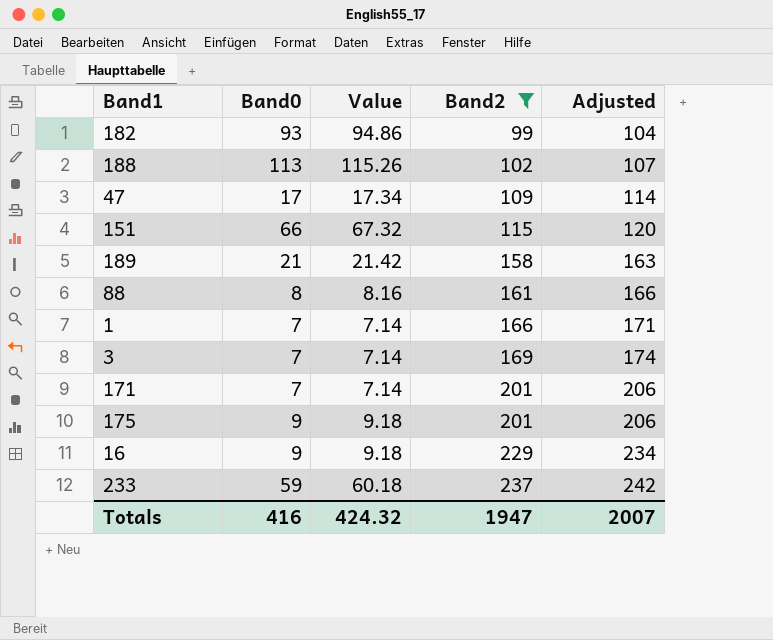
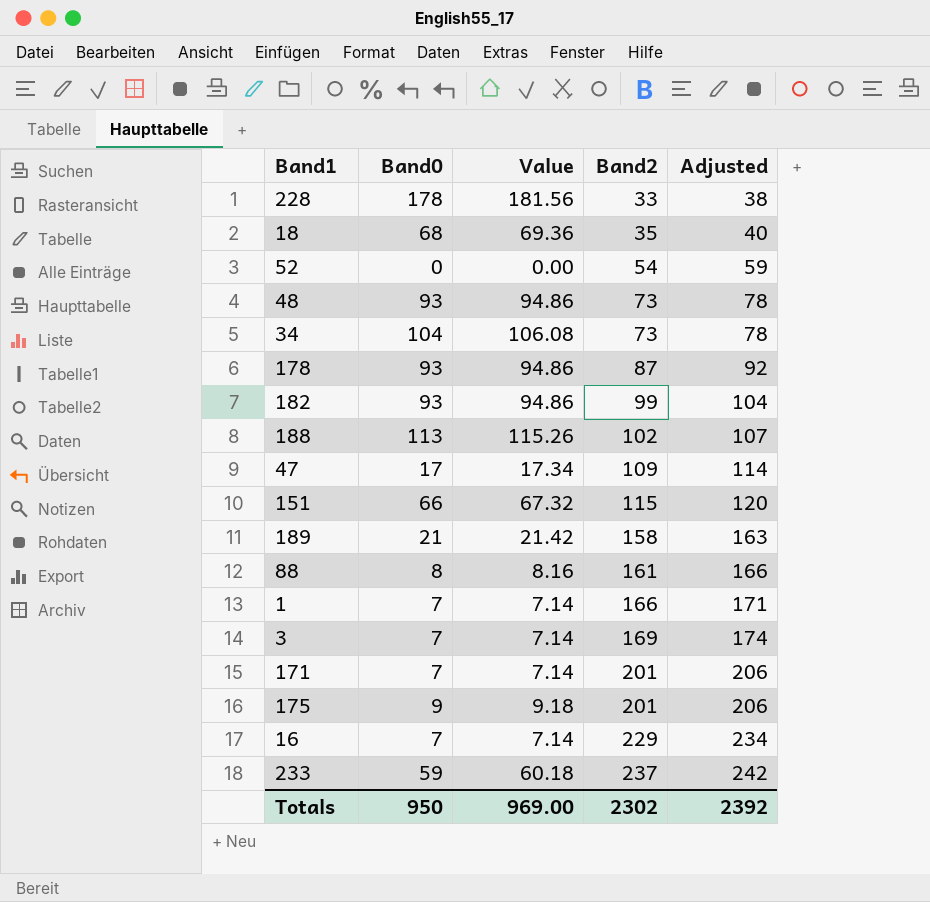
filter: Band2 >= 99 -> none
16 | Band0: 9 -> 7
16 | Value: 9.18 -> 7.14
Totals | Band0: 416 -> 950
Totals | Value: 424.32 -> 969.00
Totals | Band2: 1947 -> 2302
Totals | Adjusted: 2007 -> 2392

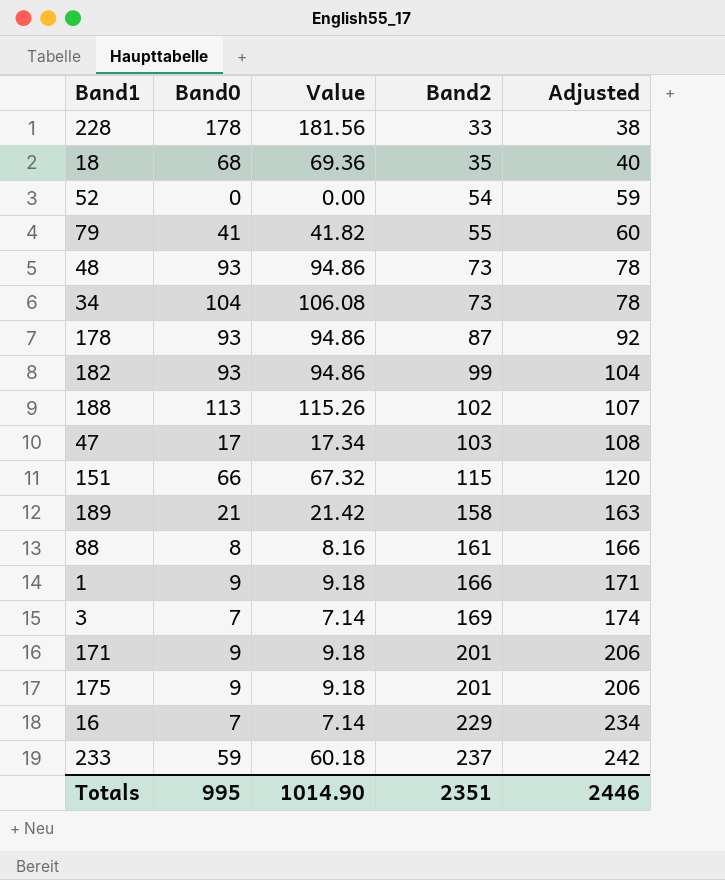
row 79: none -> 41 | 41.82 | 55 | 60
47 | Band2: 109 -> 103
47 | Adjusted: 114 -> 108
1 | Band0: 7 -> 9
1 | Value: 7.14 -> 9.18
171 | Band0: 7 -> 9
171 | Value: 7.14 -> 9.18
Totals | Band0: 950 -> 995
Totals | Value: 969.00 -> 1014.90
Totals | Band2: 2302 -> 2351
Totals | Adjusted: 2392 -> 2446

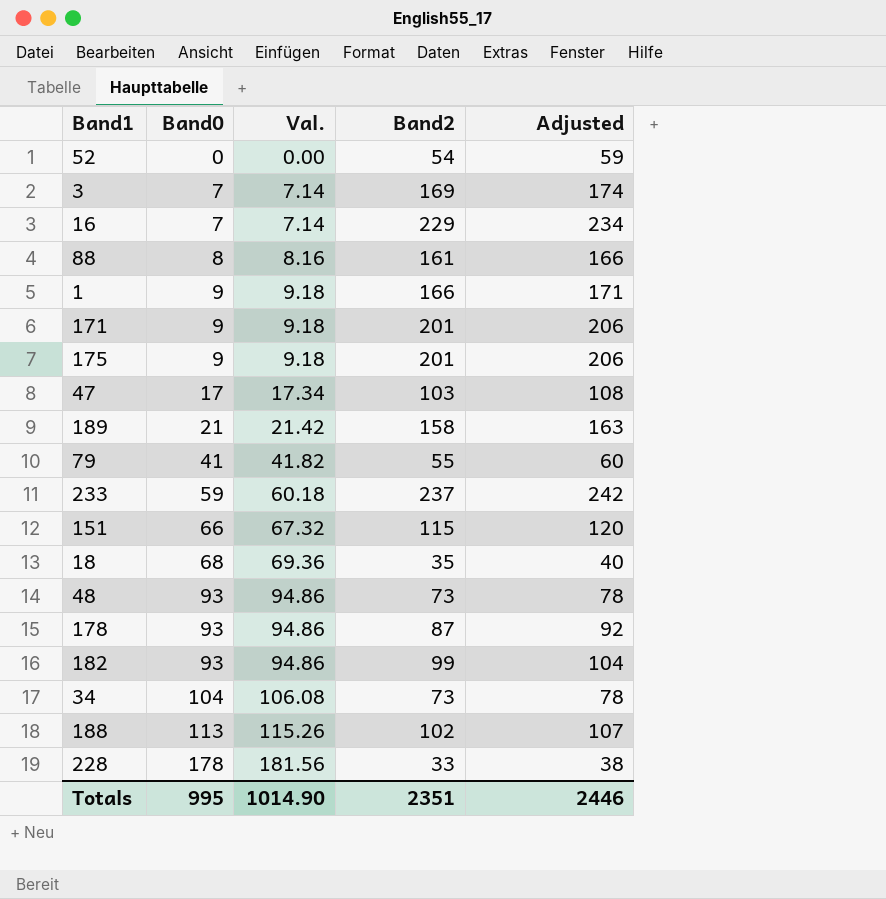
row order: Band2 ascending -> Band0 ascending
column name: Value -> Val.

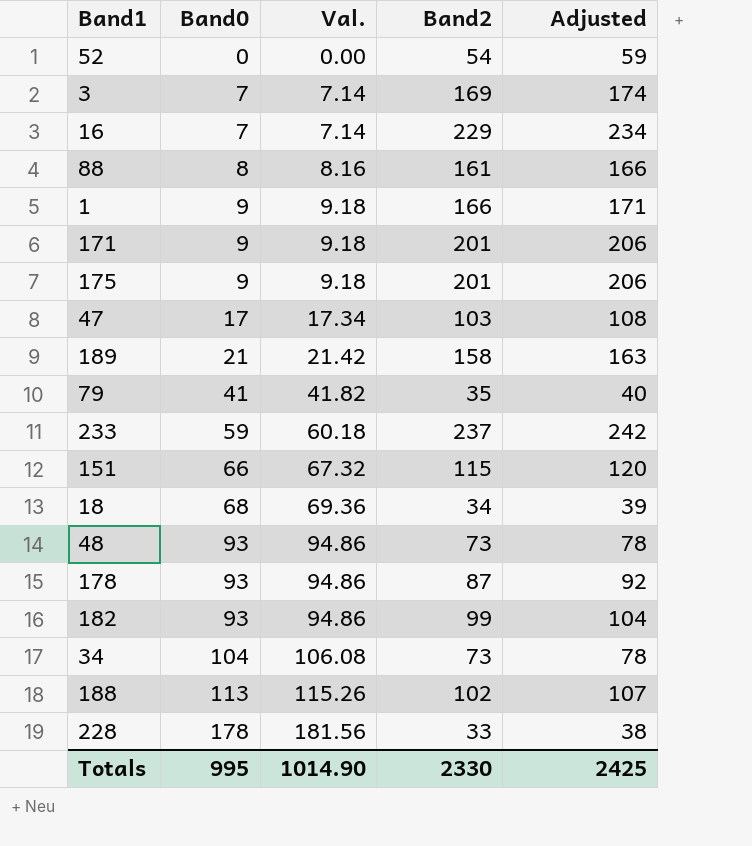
79 | Band2: 55 -> 35
79 | Adjusted: 60 -> 40
18 | Band2: 35 -> 34
18 | Adjusted: 40 -> 39
Totals | Band2: 2351 -> 2330
Totals | Adjusted: 2446 -> 2425

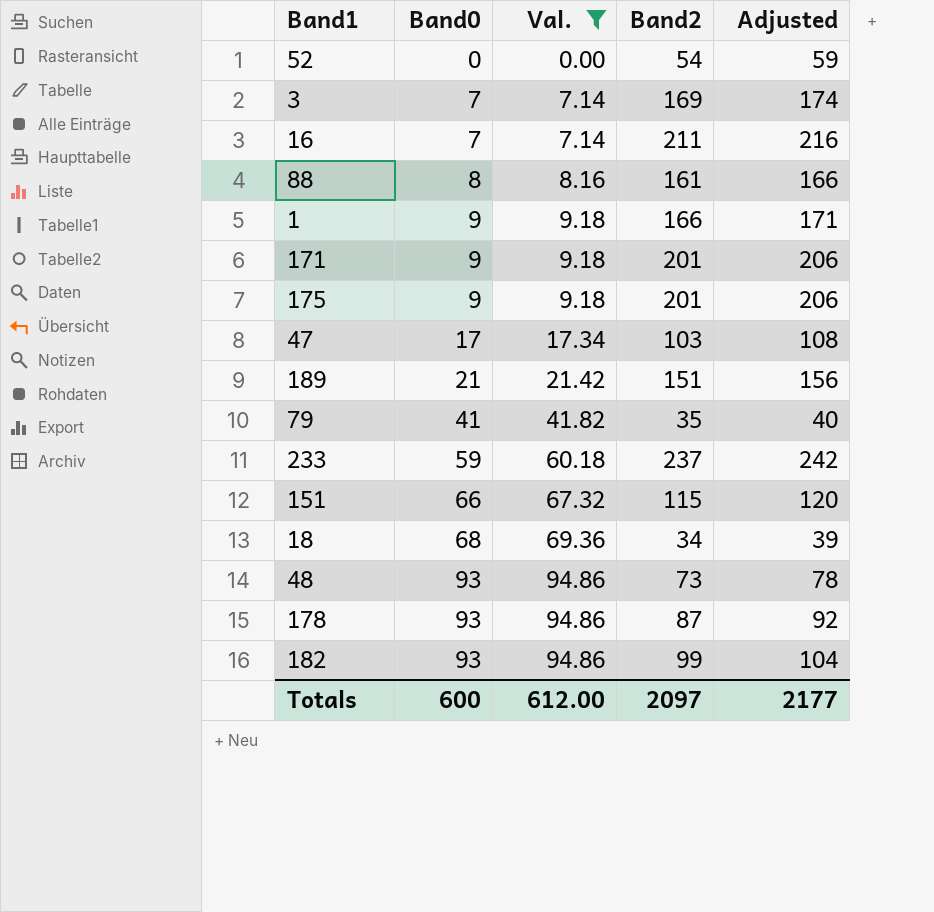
filter: none -> Val. <= 94.86
16 | Band2: 229 -> 211
16 | Adjusted: 234 -> 216
189 | Band2: 158 -> 151
189 | Adjusted: 163 -> 156
Totals | Band0: 995 -> 600
Totals | Val.: 1014.90 -> 612.00
Totals | Band2: 2330 -> 2097
Totals | Adjusted: 2425 -> 2177

